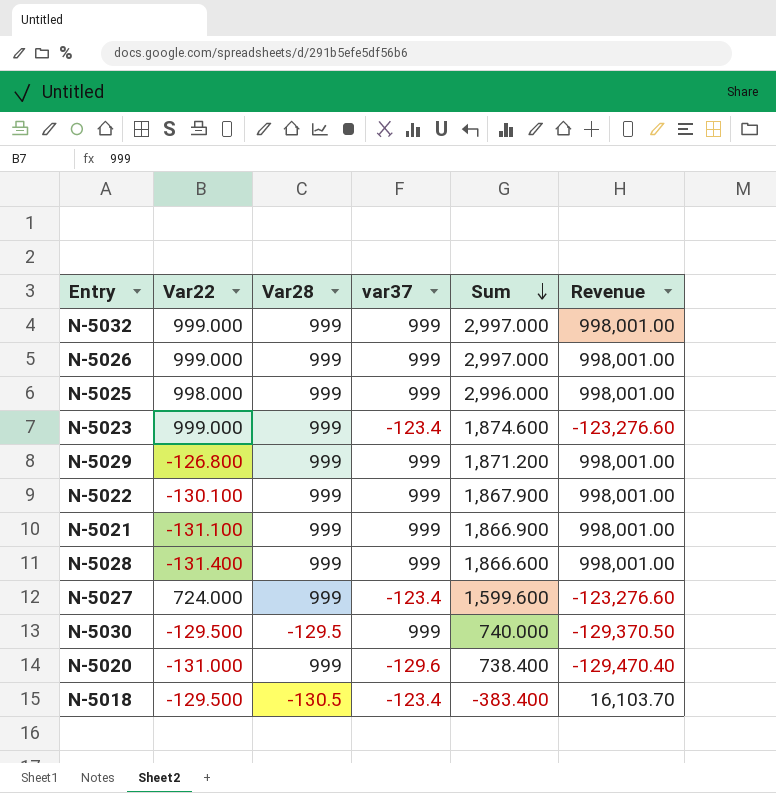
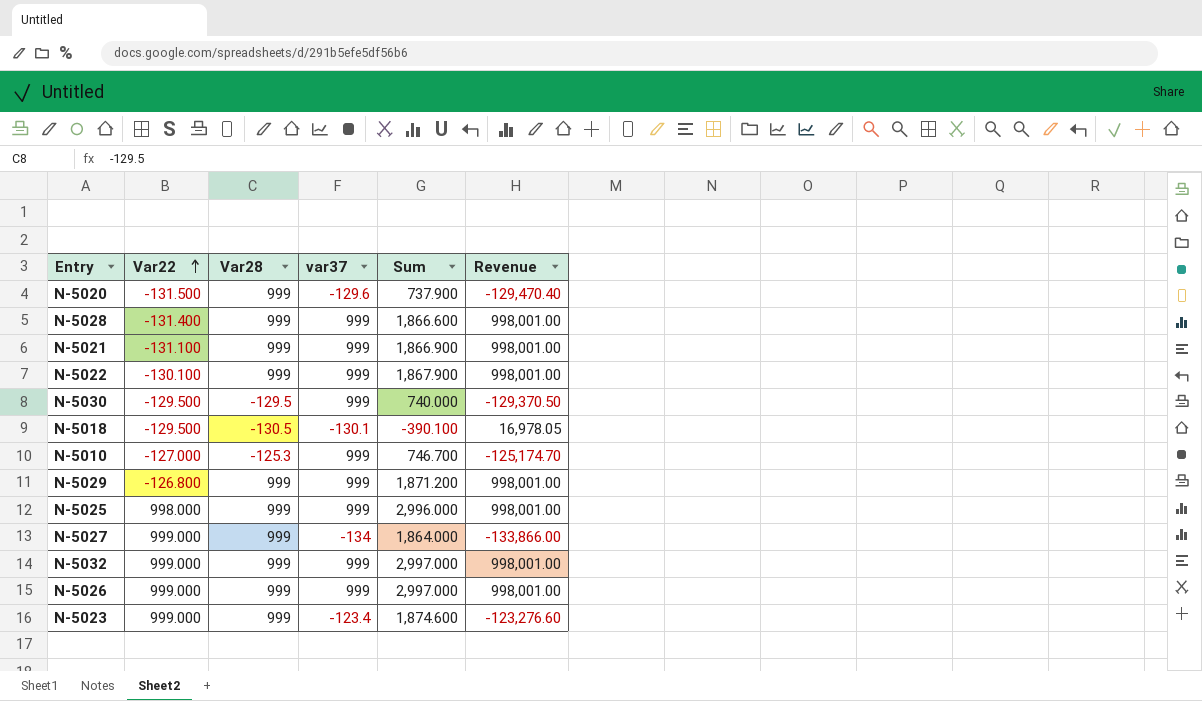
row order: Sum descending -> Var22 ascending
N-5020 | Var22: -131.000 -> -131.500
N-5020 | Sum: 738.400 -> 737.900
N-5018 | var37: -123.4 -> -130.1
N-5018 | Sum: -383.400 -> -390.100
N-5018 | Revenue: 16,103.70 -> 16,978.05
row N-5010: none -> -127.000 | -125.3 | 999 | 746.700 | -125,174.70
N-5027 | Var22: 724.000 -> 999.000
N-5027 | var37: -123.4 -> -134
N-5027 | Sum: 1,599.600 -> 1,864.000
N-5027 | Revenue: -123,276.60 -> -133,866.00

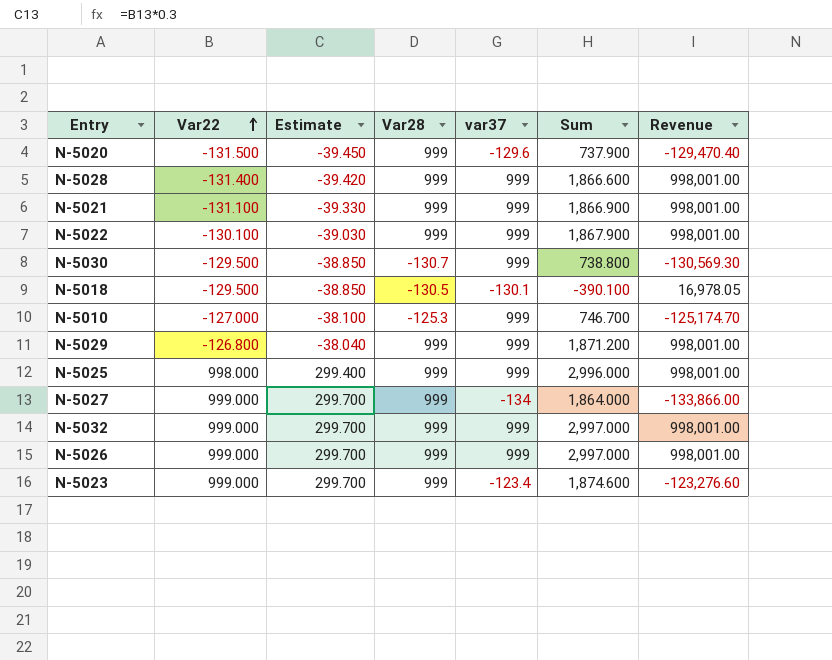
column Estimate | formula: none -> [Var22] * 0.3
N-5030 | Var28: -129.5 -> -130.7
N-5030 | Sum: 740.000 -> 738.800
N-5030 | Revenue: -129,370.50 -> -130,569.30

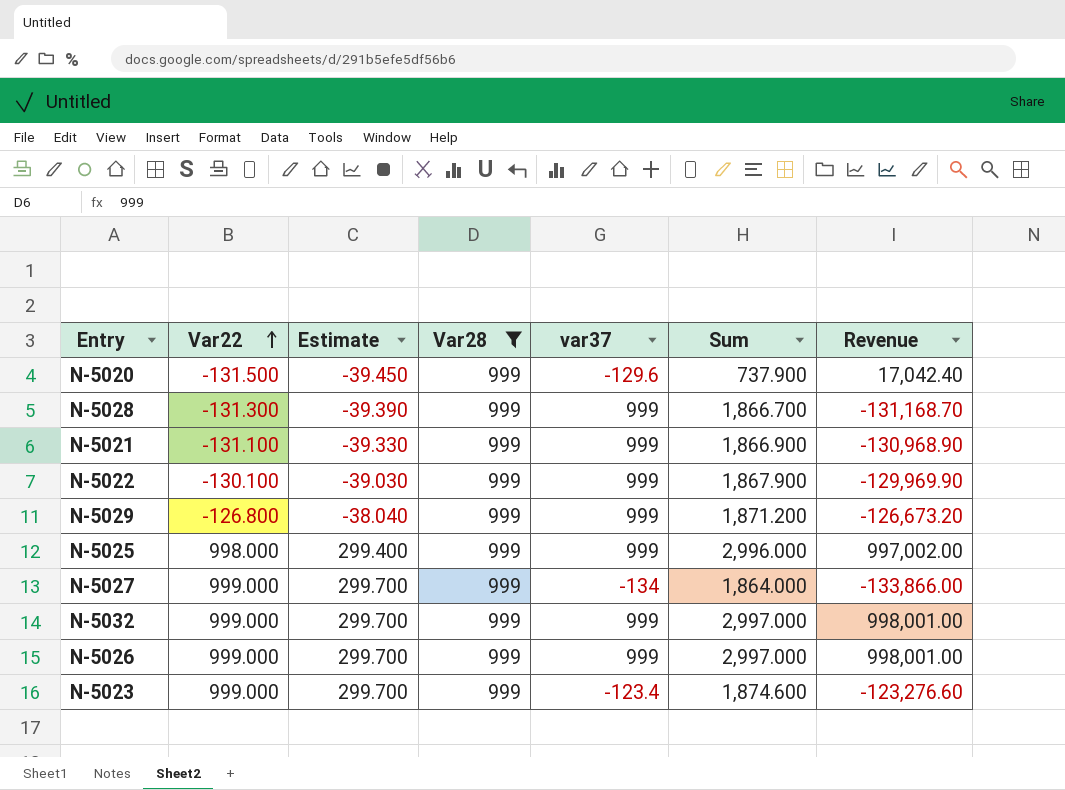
filter: none -> Var28 = 999
column Revenue | formula: [Var28] * [var37] -> [Var22] * [var37]
N-5028 | Var22: -131.400 -> -131.300
N-5028 | Estimate: -39.420 -> -39.390
N-5028 | Sum: 1,866.600 -> 1,866.700

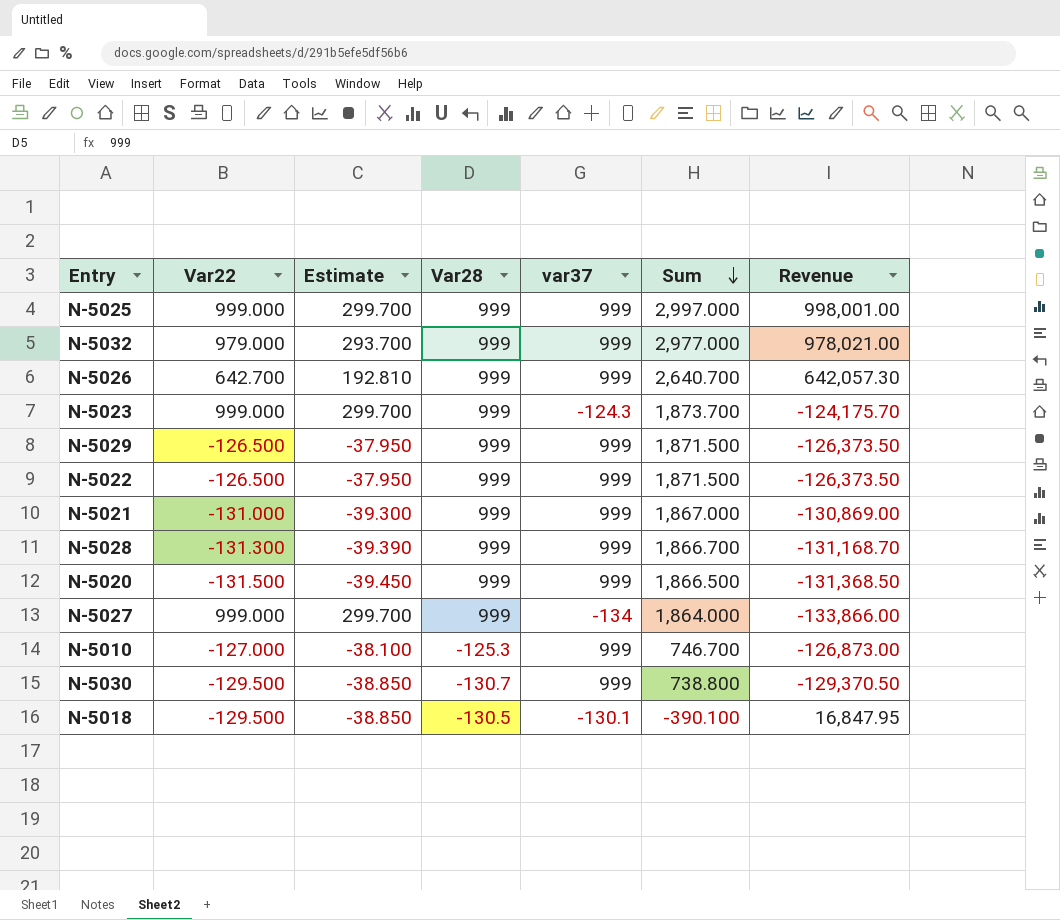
filter: Var28 = 999 -> none
row order: Var22 ascending -> Sum descending
N-5025 | Var22: 998.000 -> 999.000
N-5025 | Estimate: 299.400 -> 299.700
N-5025 | Sum: 2,996.000 -> 2,997.000
N-5025 | Revenue: 997,002.00 -> 998,001.00
N-5032 | Var22: 999.000 -> 979.000
N-5032 | Estimate: 299.700 -> 293.700
N-5032 | Sum: 2,997.000 -> 2,977.000
N-5032 | Revenue: 998,001.00 -> 978,021.00
N-5026 | Var22: 999.000 -> 642.700
N-5026 | Estimate: 299.700 -> 192.810
N-5026 | Sum: 2,997.000 -> 2,640.700
N-5026 | Revenue: 998,001.00 -> 642,057.30
N-5023 | var37: -123.4 -> -124.3
N-5023 | Sum: 1,874.600 -> 1,873.700
N-5023 | Revenue: -123,276.60 -> -124,175.70
N-5029 | Var22: -126.800 -> -126.500
N-5029 | Estimate: -38.040 -> -37.950
N-5029 | Sum: 1,871.200 -> 1,871.500
N-5029 | Revenue: -126,673.20 -> -126,373.50
N-5022 | Var22: -130.100 -> -126.500
N-5022 | Estimate: -39.030 -> -37.950
N-5022 | Sum: 1,867.900 -> 1,871.500
N-5022 | Revenue: -129,969.90 -> -126,373.50
N-5021 | Var22: -131.100 -> -131.000
N-5021 | Estimate: -39.330 -> -39.300
N-5021 | Sum: 1,866.900 -> 1,867.000
N-5021 | Revenue: -130,968.90 -> -130,869.00
N-5020 | var37: -129.6 -> 999
N-5020 | Sum: 737.900 -> 1,866.500
N-5020 | Revenue: 17,042.40 -> -131,368.50

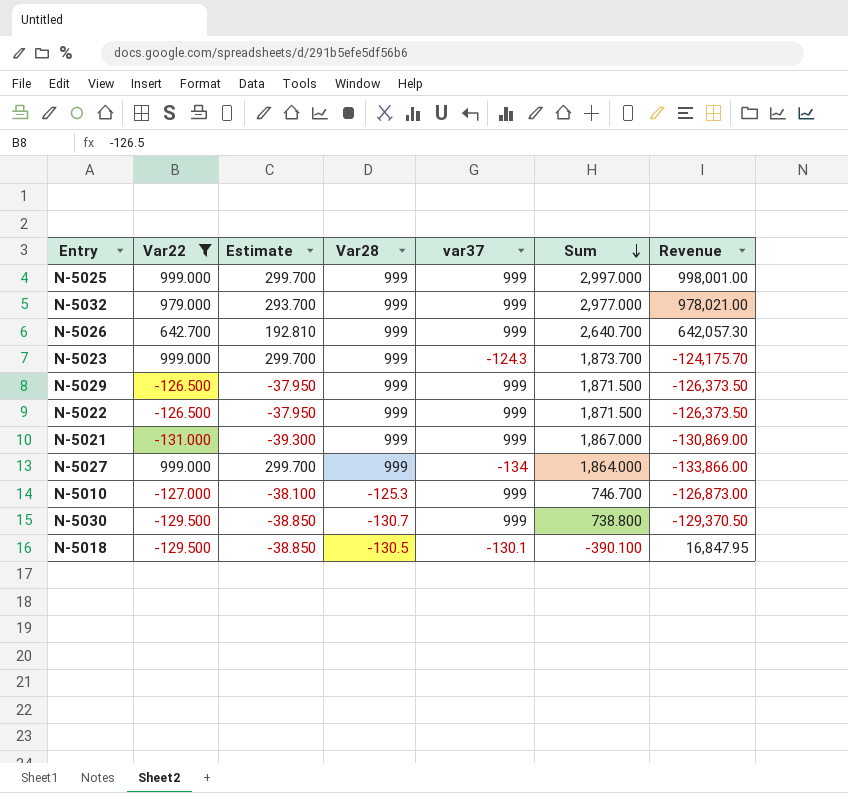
filter: none -> Var22 >= -131.000

